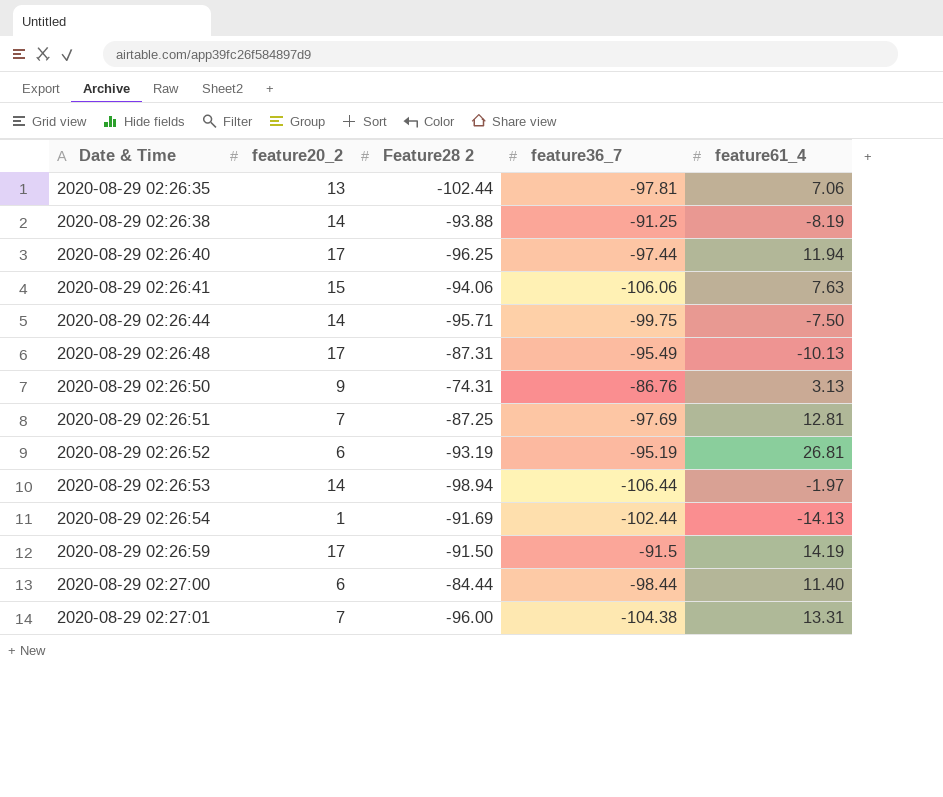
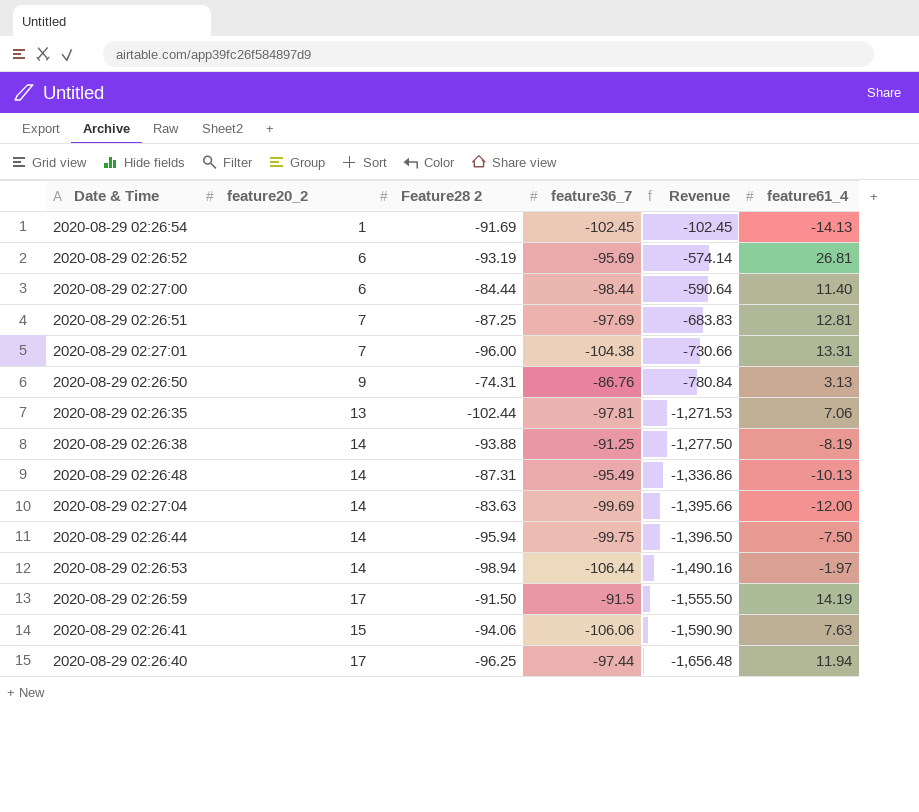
row order: Date & Time ascending -> Revenue descending
column Revenue | formula: none -> [feature20_2] * [feature36_7]
2020-08-29 02:26:54 | feature36_7: -102.44 -> -102.45
2020-08-29 02:26:52 | feature36_7: -95.19 -> -95.69
2020-08-29 02:26:48 | feature20_2: 17 -> 14
row 2020-08-29 02:27:04: none -> 14 | -83.63 | -99.69 | -1,395.66 | -12.00
2020-08-29 02:26:44 | Feature28 2: -95.71 -> -95.94

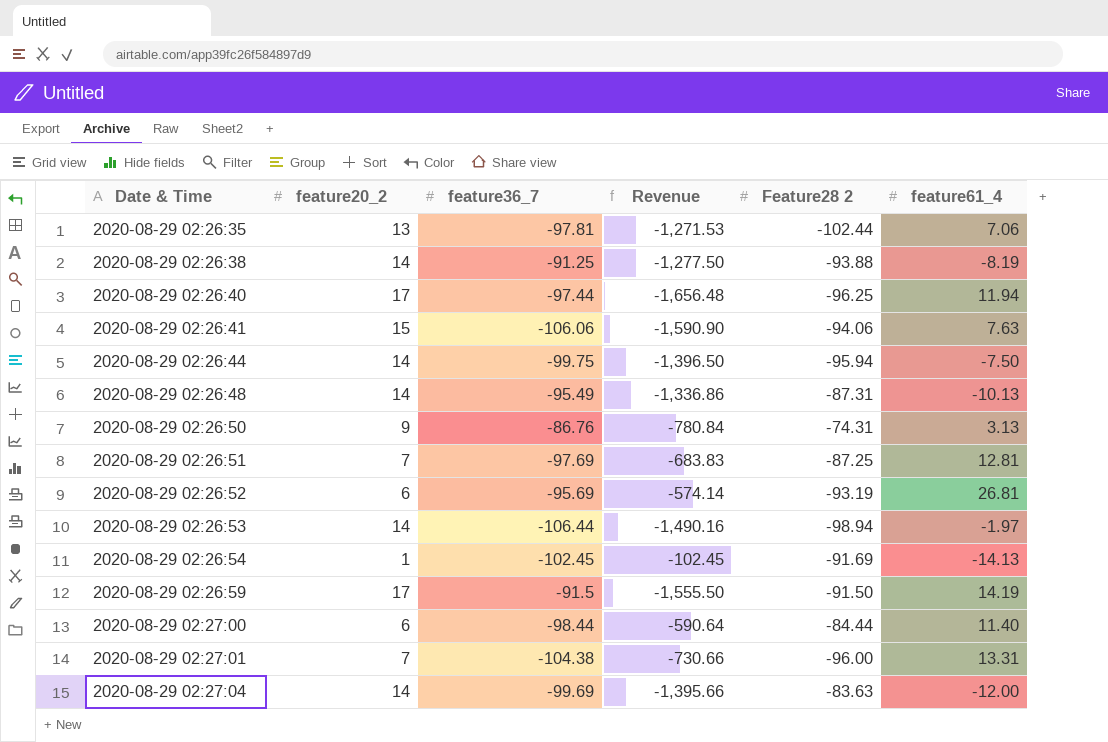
row order: Revenue descending -> Date & Time ascending
column Feature28 2 | position: 3 -> 5

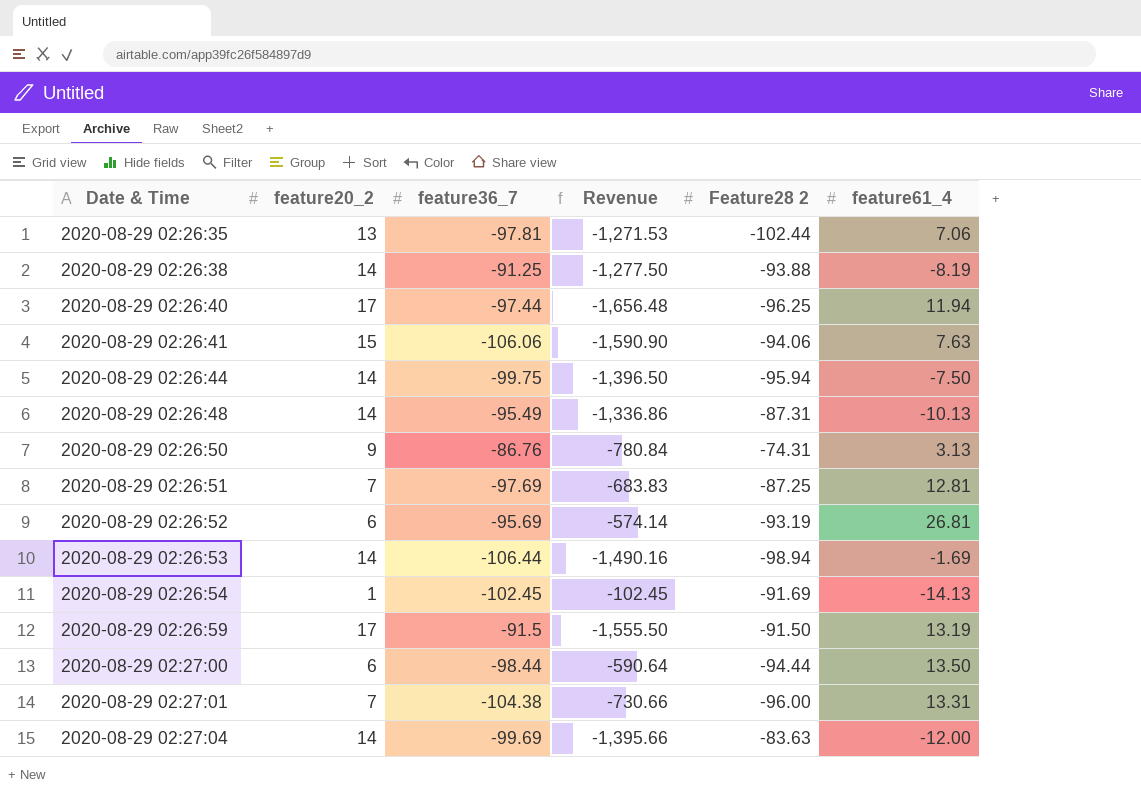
2020-08-29 02:26:53 | feature61_4: -1.97 -> -1.69
2020-08-29 02:26:59 | feature61_4: 14.19 -> 13.19
2020-08-29 02:27:00 | Feature28 2: -84.44 -> -94.44
2020-08-29 02:27:00 | feature61_4: 11.40 -> 13.50

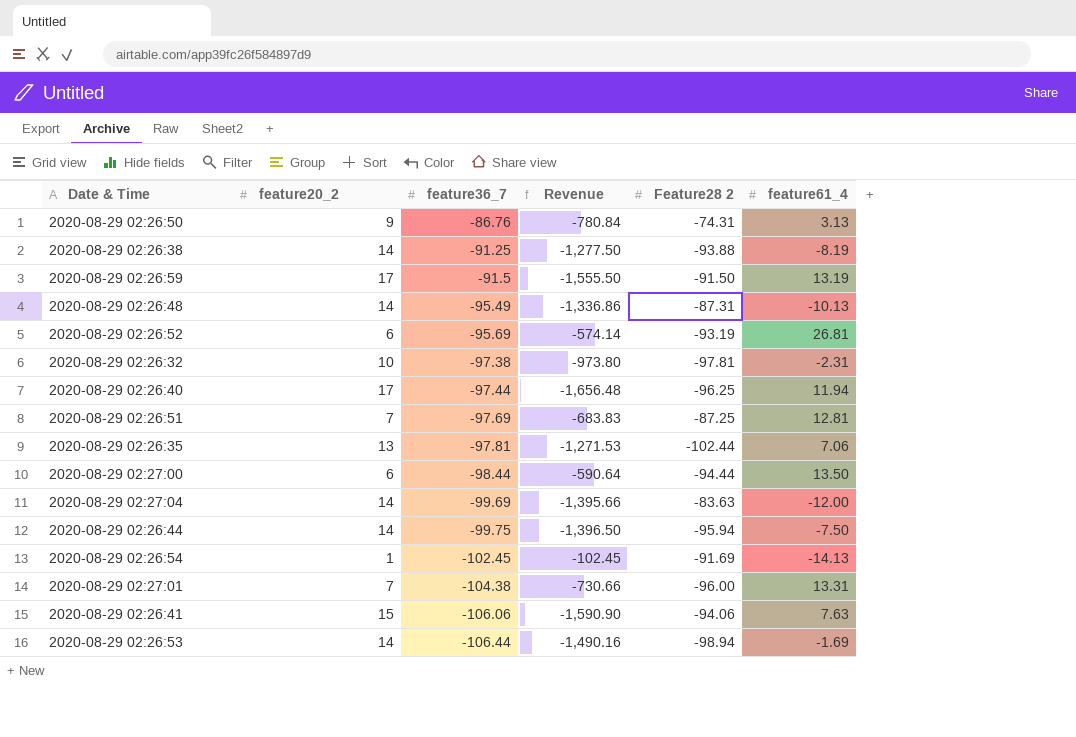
row order: Date & Time ascending -> feature36_7 descending
row 2020-08-29 02:26:32: none -> 10 | -97.38 | -973.80 | -97.81 | -2.31

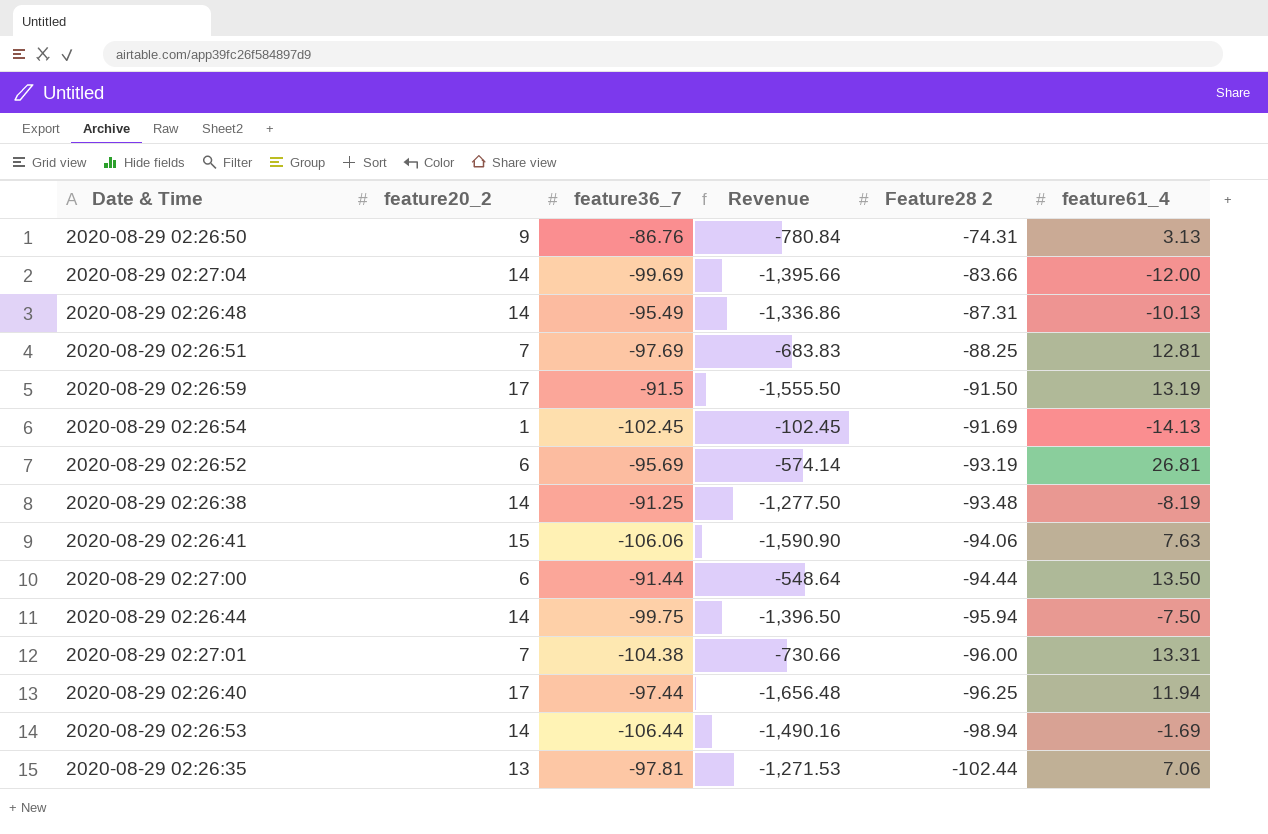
row order: feature36_7 descending -> Feature28 2 descending
row 2020-08-29 02:26:32: 10 | -97.38 | -973.80 | -97.81 | -2.31 -> none
2020-08-29 02:27:04 | Feature28 2: -83.63 -> -83.66
2020-08-29 02:26:51 | Feature28 2: -87.25 -> -88.25
2020-08-29 02:26:38 | Feature28 2: -93.88 -> -93.48
2020-08-29 02:27:00 | feature36_7: -98.44 -> -91.44
2020-08-29 02:27:00 | Revenue: -590.64 -> -548.64

